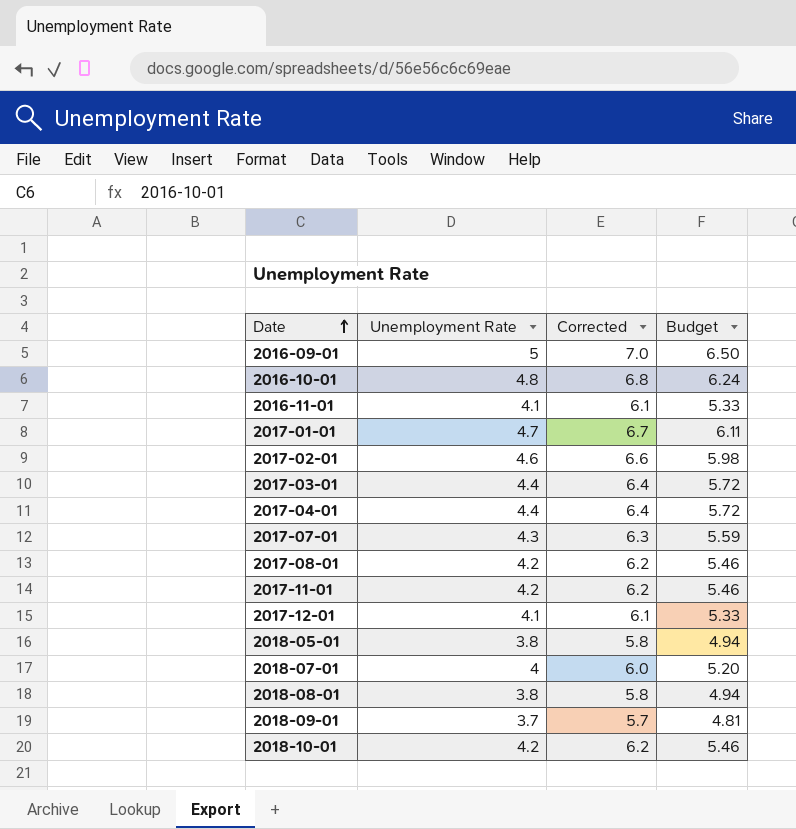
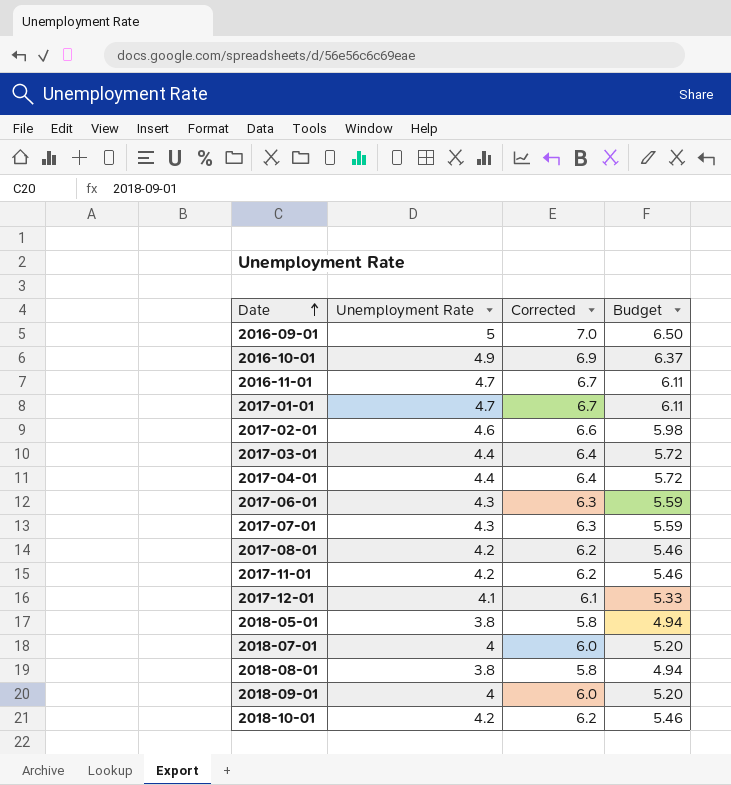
2016-10-01 | Unemployment Rate: 4.8 -> 4.9
2016-10-01 | Corrected: 6.8 -> 6.9
2016-10-01 | Budget: 6.24 -> 6.37
2016-11-01 | Unemployment Rate: 4.1 -> 4.7
2016-11-01 | Corrected: 6.1 -> 6.7
2016-11-01 | Budget: 5.33 -> 6.11
row 2017-06-01: none -> 4.3 | 6.3 | 5.59
2018-09-01 | Unemployment Rate: 3.7 -> 4
2018-09-01 | Corrected: 5.7 -> 6.0
2018-09-01 | Budget: 4.81 -> 5.20

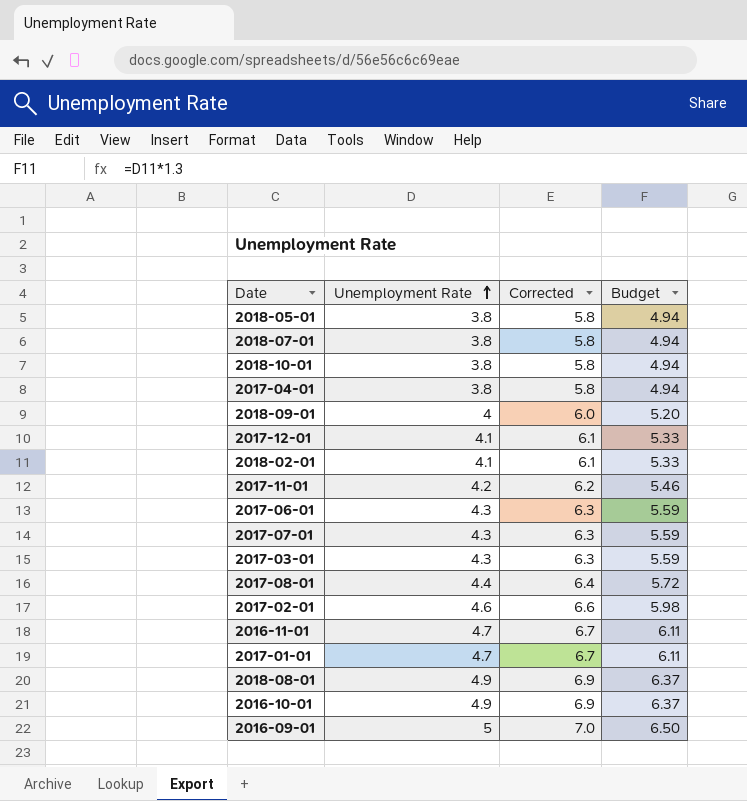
row order: Date ascending -> Unemployment Rate ascending
2018-07-01 | Unemployment Rate: 4 -> 3.8
2018-07-01 | Corrected: 6.0 -> 5.8
2018-07-01 | Budget: 5.20 -> 4.94
2018-10-01 | Unemployment Rate: 4.2 -> 3.8
2018-10-01 | Corrected: 6.2 -> 5.8
2018-10-01 | Budget: 5.46 -> 4.94
2017-04-01 | Unemployment Rate: 4.4 -> 3.8
2017-04-01 | Corrected: 6.4 -> 5.8
2017-04-01 | Budget: 5.72 -> 4.94
row 2018-02-01: none -> 4.1 | 6.1 | 5.33
2017-03-01 | Unemployment Rate: 4.4 -> 4.3
2017-03-01 | Corrected: 6.4 -> 6.3
2017-03-01 | Budget: 5.72 -> 5.59
2017-08-01 | Unemployment Rate: 4.2 -> 4.4
2017-08-01 | Corrected: 6.2 -> 6.4
2017-08-01 | Budget: 5.46 -> 5.72
2018-08-01 | Unemployment Rate: 3.8 -> 4.9
2018-08-01 | Corrected: 5.8 -> 6.9
2018-08-01 | Budget: 4.94 -> 6.37

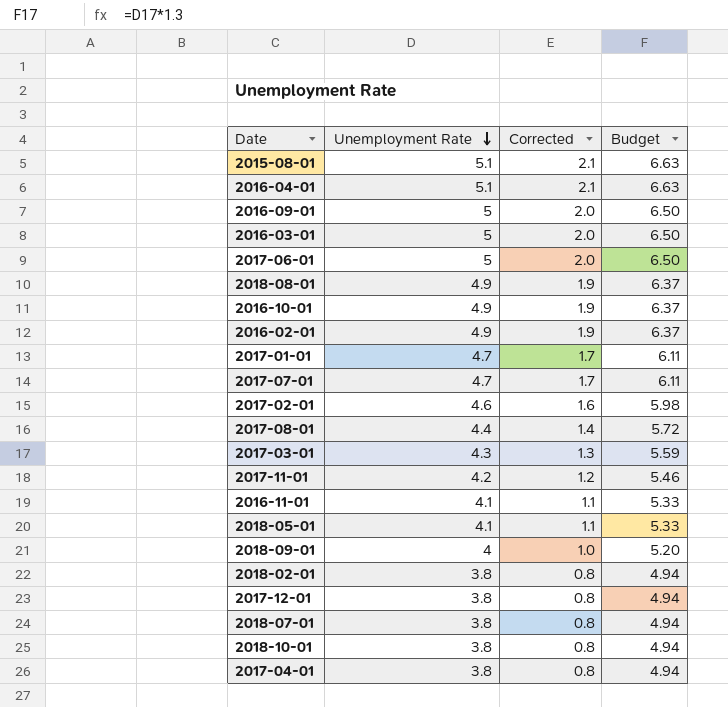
row order: Unemployment Rate ascending -> Unemployment Rate descending
column Corrected | formula: [Unemployment Rate] + 2 -> [Unemployment Rate] - 3
row 2015-08-01: none -> 5.1 | 2.1 | 6.63
row 2016-04-01: none -> 5.1 | 2.1 | 6.63
row 2016-03-01: none -> 5 | 2.0 | 6.50
2017-06-01 | Unemployment Rate: 4.3 -> 5
2017-06-01 | Budget: 5.59 -> 6.50
row 2016-02-01: none -> 4.9 | 1.9 | 6.37
2017-07-01 | Unemployment Rate: 4.3 -> 4.7
2017-07-01 | Budget: 5.59 -> 6.11
2016-11-01 | Unemployment Rate: 4.7 -> 4.1
2016-11-01 | Budget: 6.11 -> 5.33
2018-05-01 | Unemployment Rate: 3.8 -> 4.1
2018-05-01 | Budget: 4.94 -> 5.33
2018-02-01 | Unemployment Rate: 4.1 -> 3.8
2018-02-01 | Budget: 5.33 -> 4.94
2017-12-01 | Unemployment Rate: 4.1 -> 3.8
2017-12-01 | Budget: 5.33 -> 4.94

